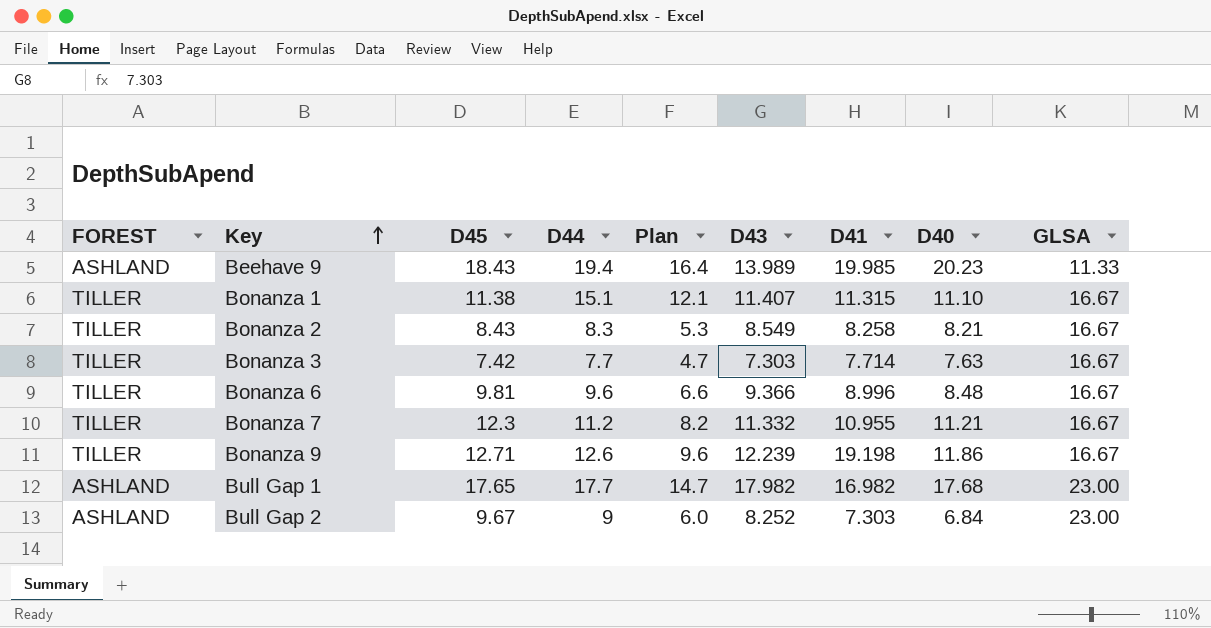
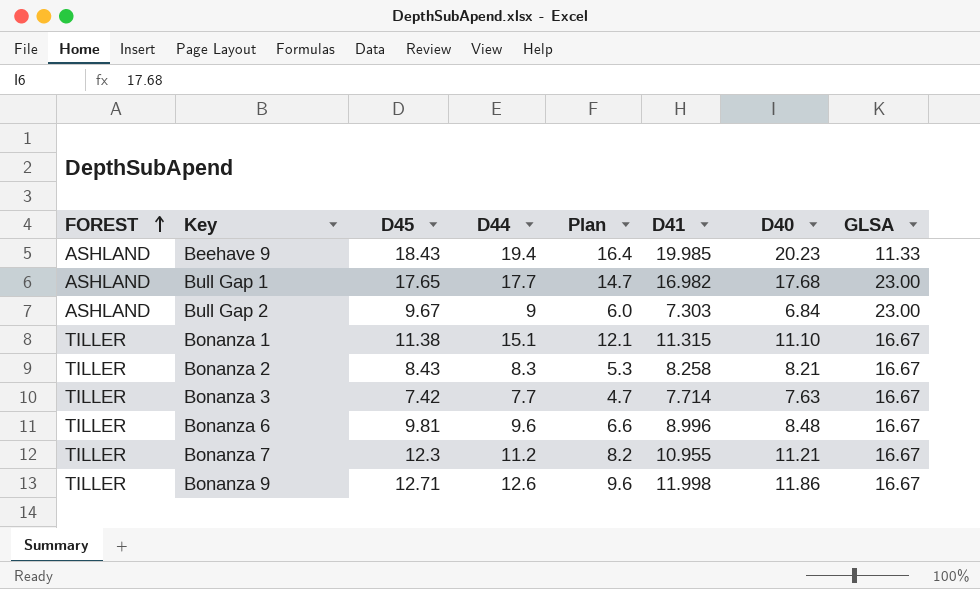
row order: Key ascending -> FOREST ascending
column D43 | position: 6 -> none
Bonanza 9 | D41: 19.198 -> 11.998

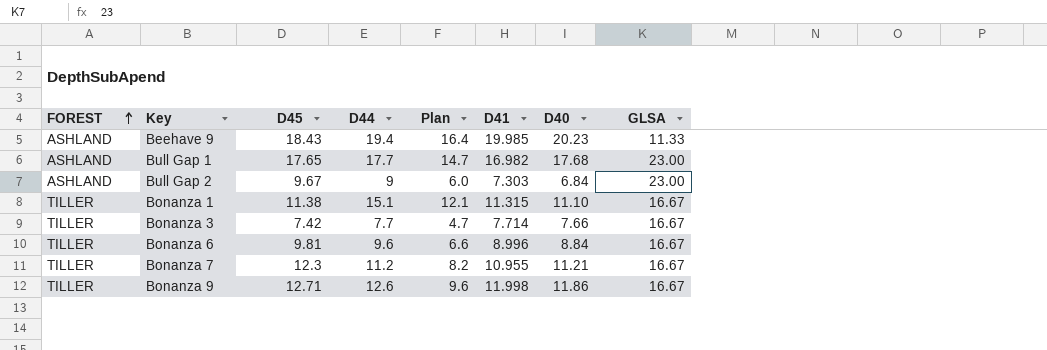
row Bonanza 2: TILLER | 8.43 | 8.3 | 5.3 | 8.258 | 8.21 | 16.67 -> none
Bonanza 3 | D40: 7.63 -> 7.66
Bonanza 6 | D40: 8.48 -> 8.84

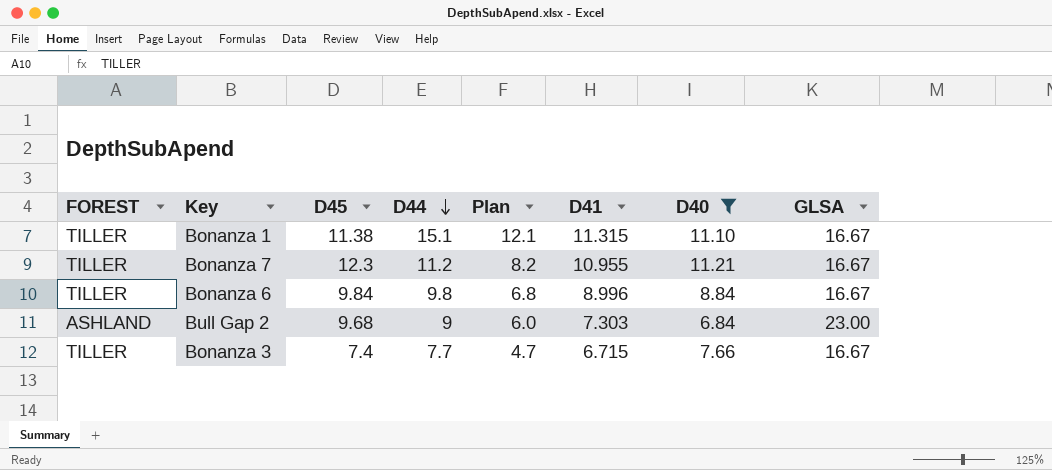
filter: none -> D40 <= 11.21
row order: FOREST ascending -> D44 descending
Bonanza 6 | D45: 9.81 -> 9.84
Bonanza 6 | D44: 9.6 -> 9.8
Bonanza 6 | Plan: 6.6 -> 6.8
Bull Gap 2 | D45: 9.67 -> 9.68
Bonanza 3 | D45: 7.42 -> 7.4
Bonanza 3 | D41: 7.714 -> 6.715

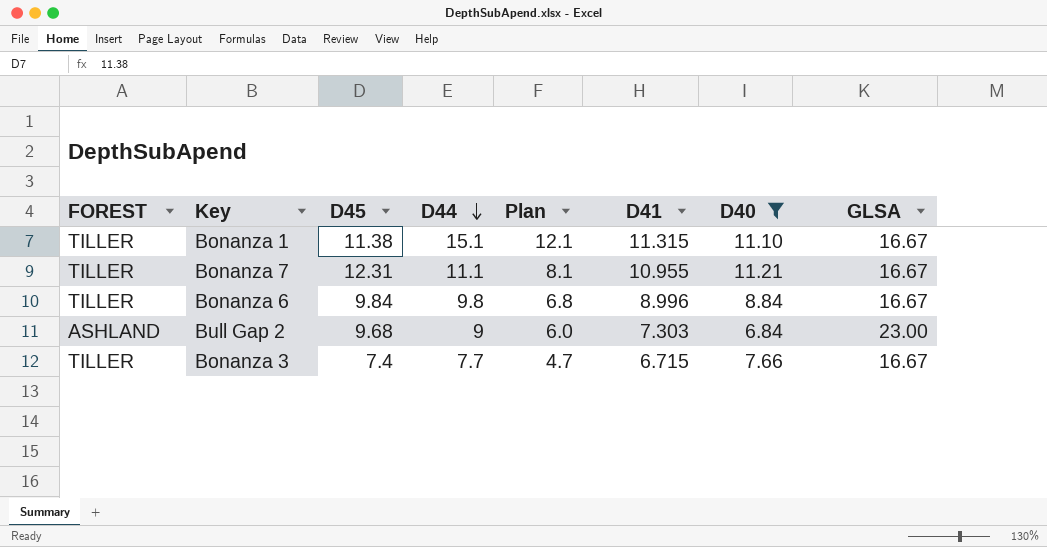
Bonanza 7 | D45: 12.3 -> 12.31
Bonanza 7 | D44: 11.2 -> 11.1
Bonanza 7 | Plan: 8.2 -> 8.1

